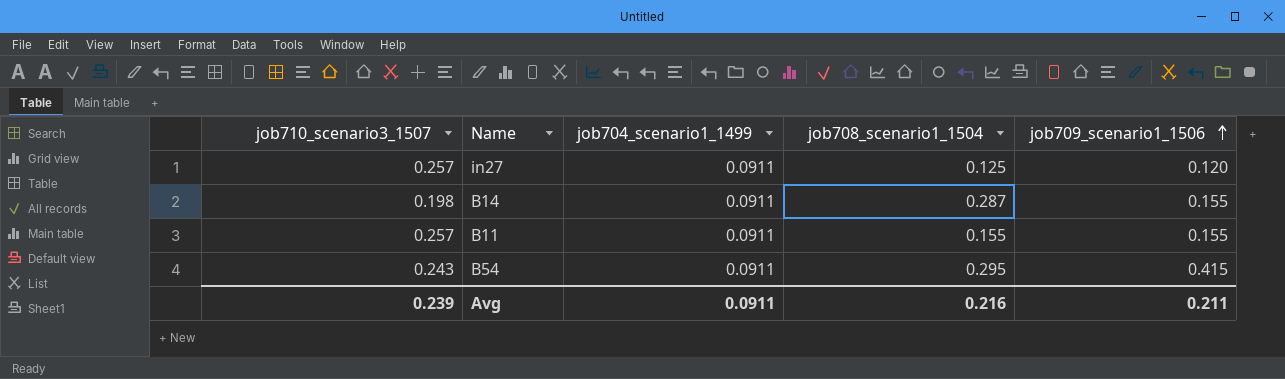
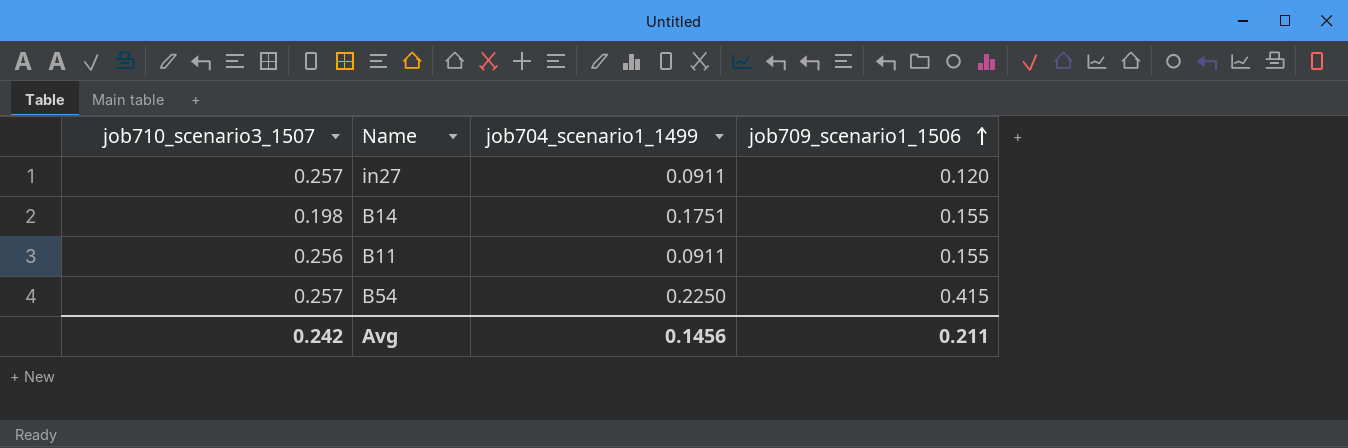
column job708_scenario1_1504 | position: 4 -> none
B14 | job704_scenario1_1499: 0.0911 -> 0.1751
B11 | job710_scenario3_1507: 0.257 -> 0.256
B54 | job710_scenario3_1507: 0.243 -> 0.257
B54 | job704_scenario1_1499: 0.0911 -> 0.2250
Avg | job710_scenario3_1507: 0.239 -> 0.242
Avg | job704_scenario1_1499: 0.0911 -> 0.1456

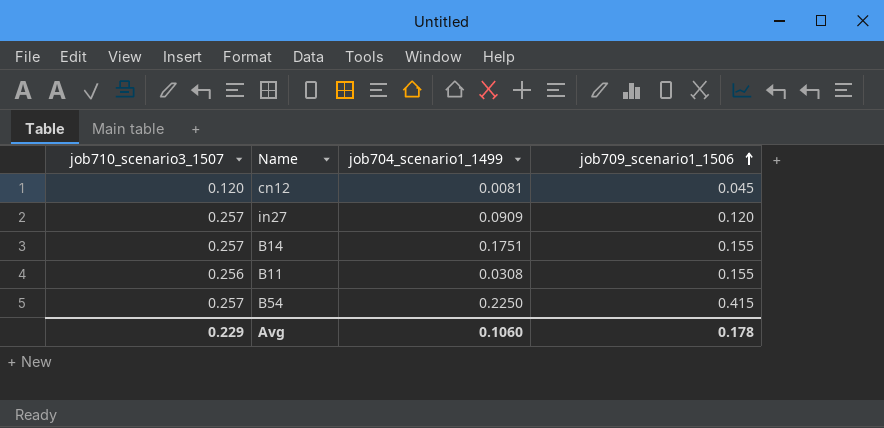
row cn12: none -> 0.120 | 0.0081 | 0.045
in27 | job704_scenario1_1499: 0.0911 -> 0.0909
B14 | job710_scenario3_1507: 0.198 -> 0.257
B11 | job704_scenario1_1499: 0.0911 -> 0.0308
Avg | job710_scenario3_1507: 0.242 -> 0.229
Avg | job704_scenario1_1499: 0.1456 -> 0.1060
Avg | job709_scenario1_1506: 0.211 -> 0.178

